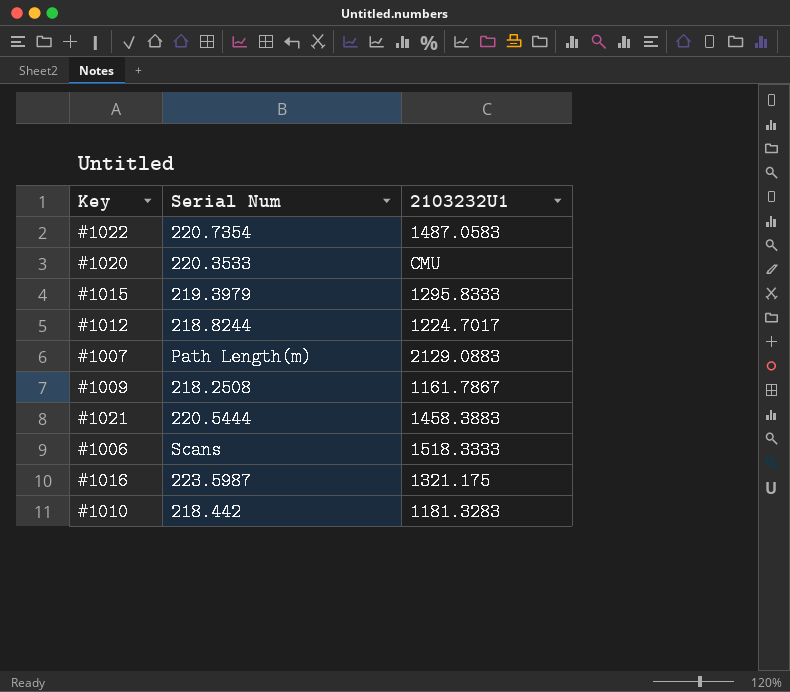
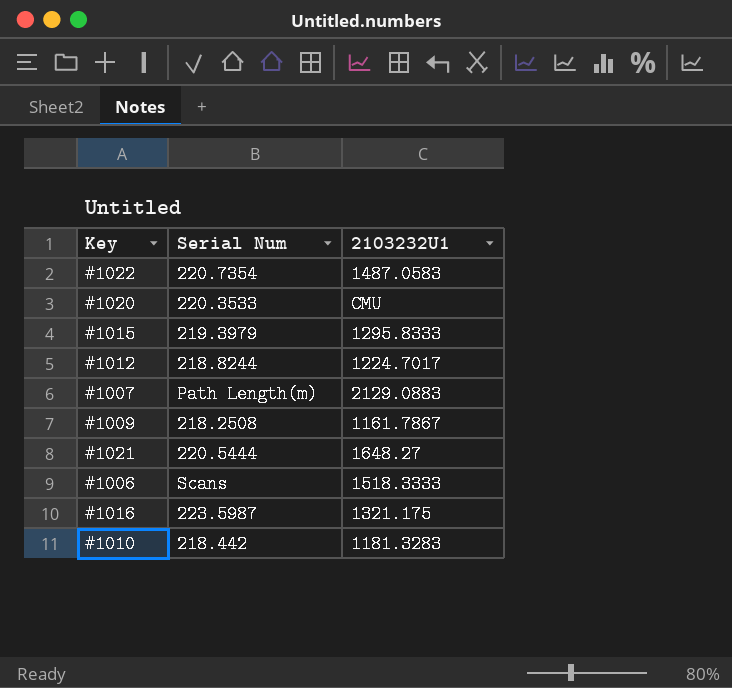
#1021 | 2103232U1: 1458.3883 -> 1648.27

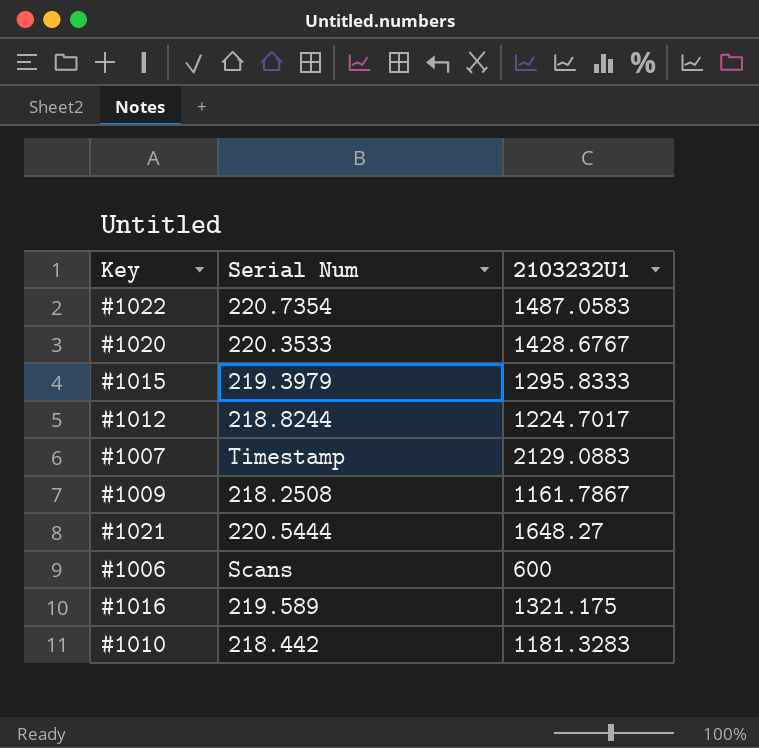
#1020 | 2103232U1: CMU -> 1428.6767
#1007 | Serial Num: Path Length(m) -> Timestamp
#1006 | 2103232U1: 1518.3333 -> 600
#1016 | Serial Num: 223.5987 -> 219.589

